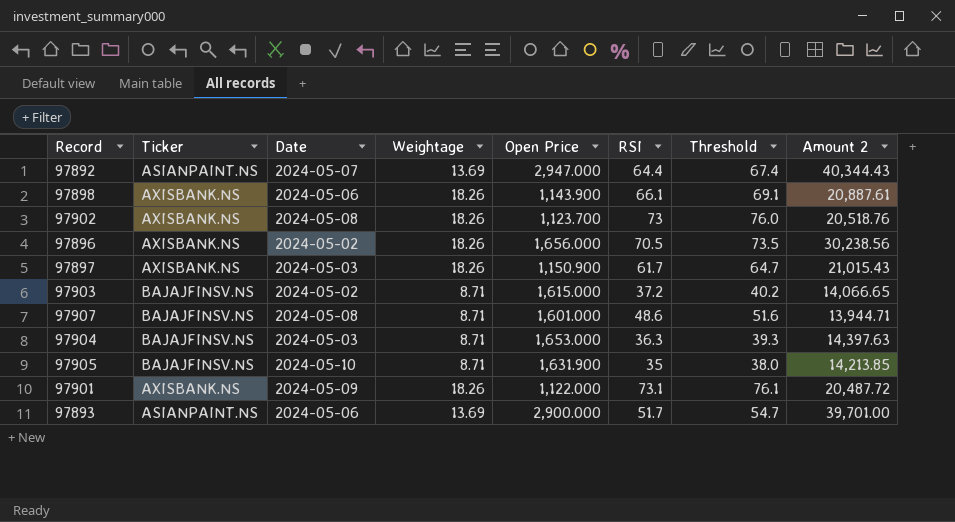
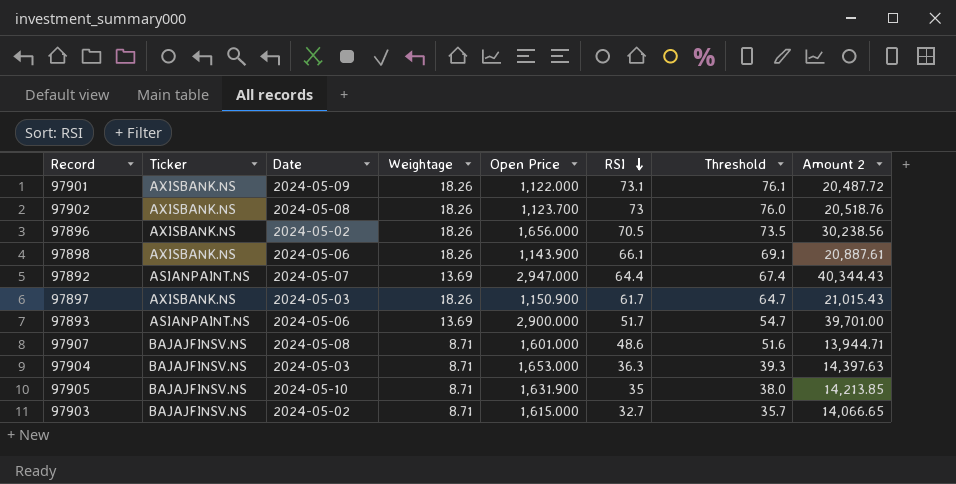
row order: none -> RSI descending
97903 | RSI: 37.2 -> 32.7
97903 | Threshold: 40.2 -> 35.7

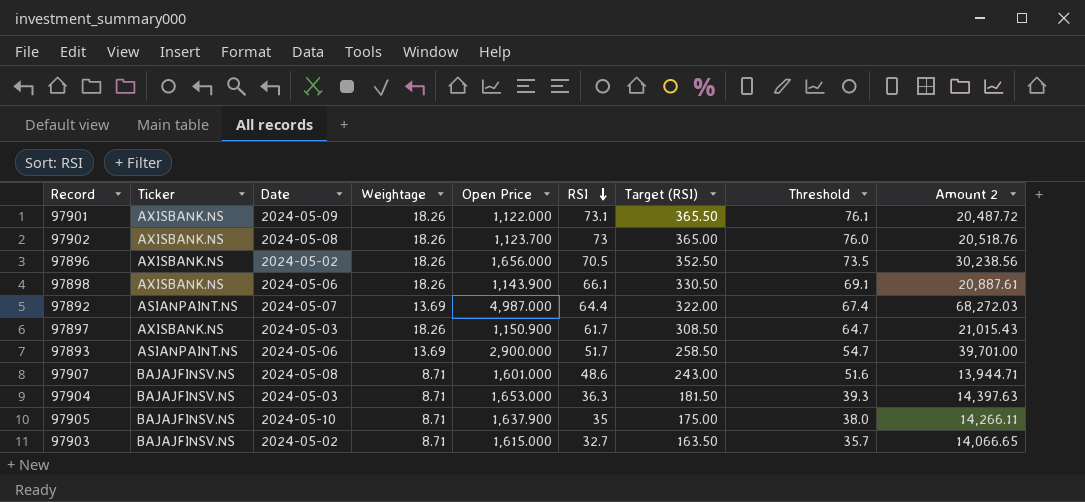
column Target (RSI) | formula: none -> [RSI] * 5
97892 | Open Price: 2,947.000 -> 4,987.000
97892 | Amount 2: 40,344.43 -> 68,272.03
97905 | Open Price: 1,631.900 -> 1,637.900
97905 | Amount 2: 14,213.85 -> 14,266.11

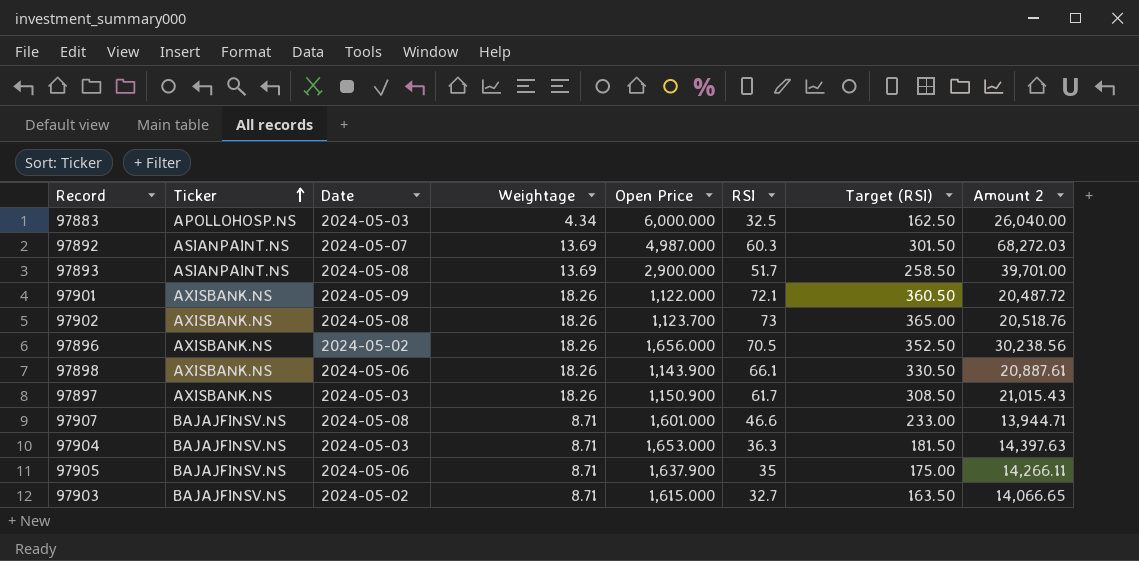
row order: RSI descending -> Ticker ascending
column Threshold | formula: [RSI] + 3 -> none
row 97883: none -> APOLLOHOSP.NS | 2024-05-03 | 4.34 | 6,000.000 | 32.5 | 162.50 | 26,040.00
97892 | RSI: 64.4 -> 60.3
97892 | Target (RSI): 322.00 -> 301.50
97893 | Date: 2024-05-06 -> 2024-05-08
97901 | RSI: 73.1 -> 72.1
97901 | Target (RSI): 365.50 -> 360.50
97907 | RSI: 48.6 -> 46.6
97907 | Target (RSI): 243.00 -> 233.00
97905 | Date: 2024-05-10 -> 2024-05-06

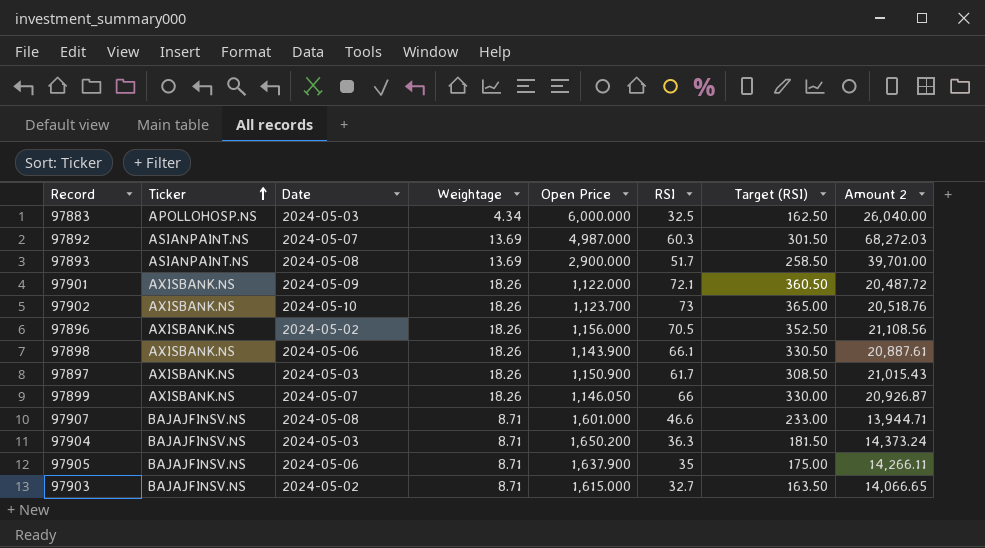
97902 | Date: 2024-05-08 -> 2024-05-10
97896 | Open Price: 1,656.000 -> 1,156.000
97896 | Amount 2: 30,238.56 -> 21,108.56
row 97899: none -> AXISBANK.NS | 2024-05-07 | 18.26 | 1,146.050 | 66 | 330.00 | 20,926.87
97904 | Open Price: 1,653.000 -> 1,650.200
97904 | Amount 2: 14,397.63 -> 14,373.24

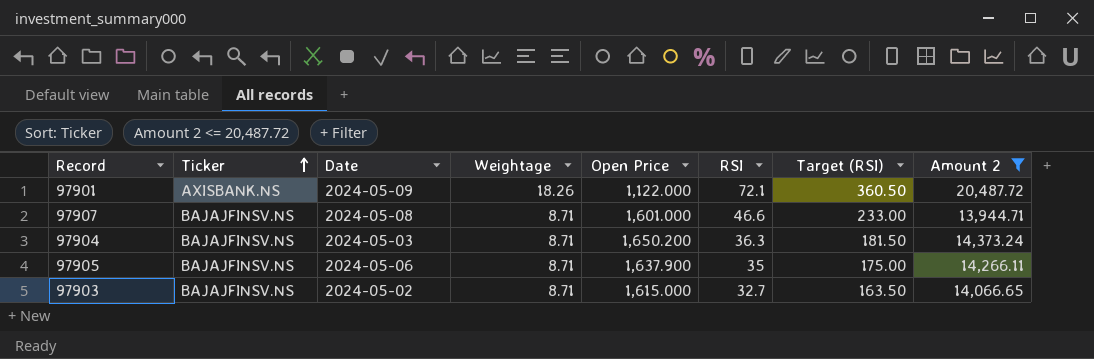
filter: none -> Amount 2 <= 20,487.72

